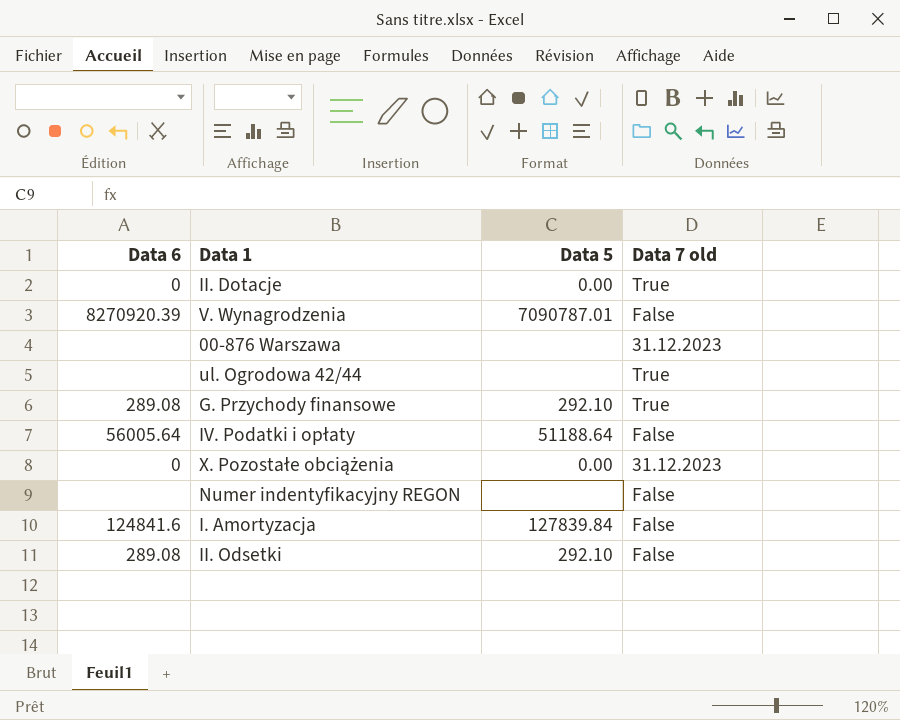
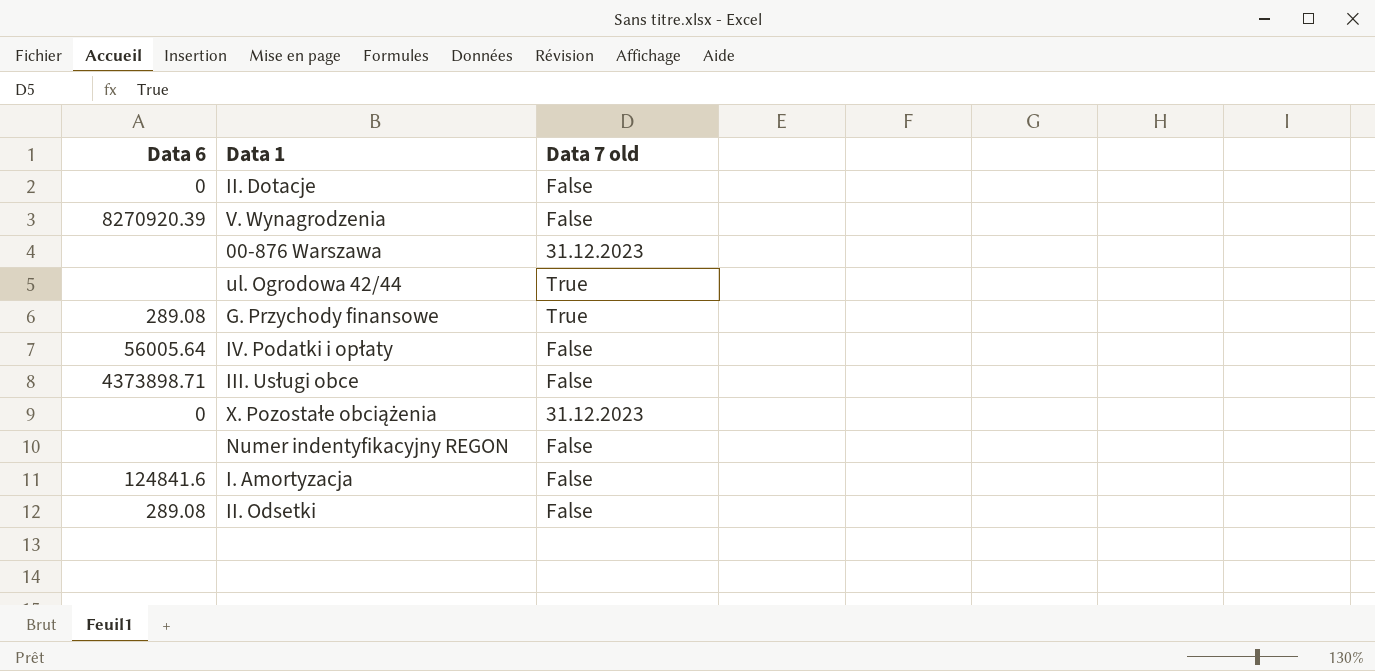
column Data 5 | position: 3 -> none
II. Dotacje | Data 7 old: True -> False
row III. Usługi obce: none -> 4373898.71 | False

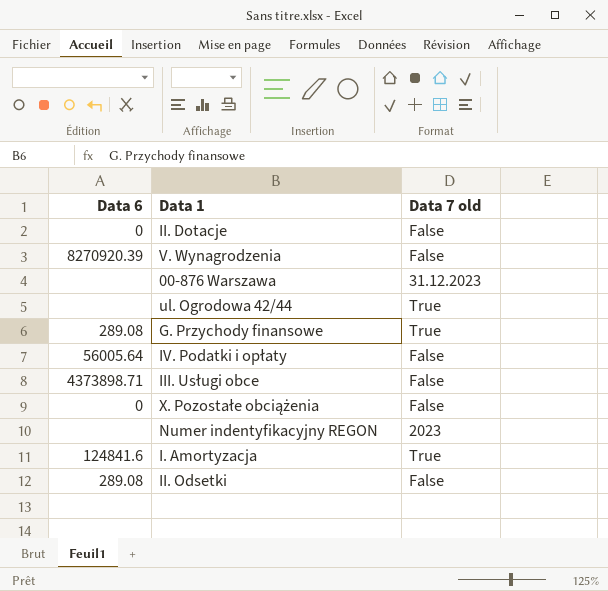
X. Pozostałe obciążenia | Data 7 old: 31.12.2023 -> False
Numer indentyfikacyjny REGON | Data 7 old: False -> 2023
I. Amortyzacja | Data 7 old: False -> True

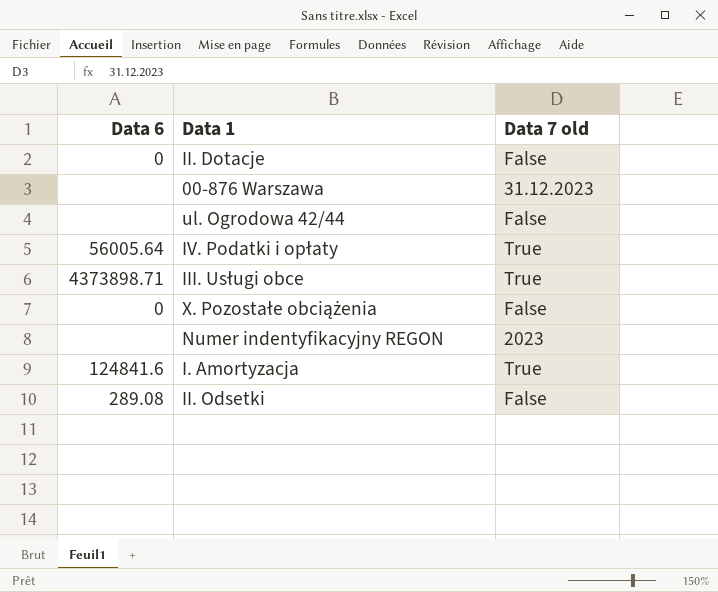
row V. Wynagrodzenia: 8270920.39 | False -> none
row G. Przychody finansowe: 289.08 | True -> none
ul. Ogrodowa 42/44 | Data 7 old: True -> False
IV. Podatki i opłaty | Data 7 old: False -> True
III. Usługi obce | Data 7 old: False -> True

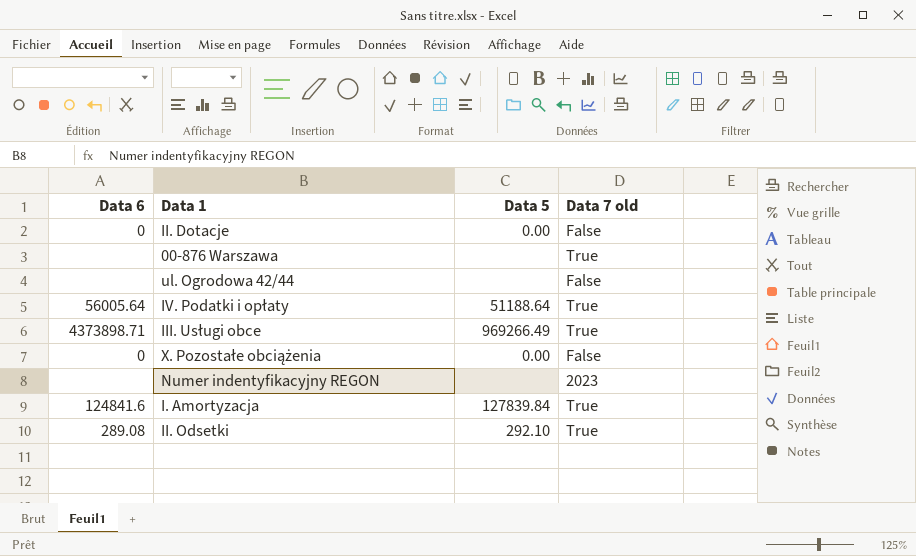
column Data 5 | position: none -> 3
00-876 Warszawa | Data 7 old: 31.12.2023 -> True
II. Odsetki | Data 7 old: False -> True

